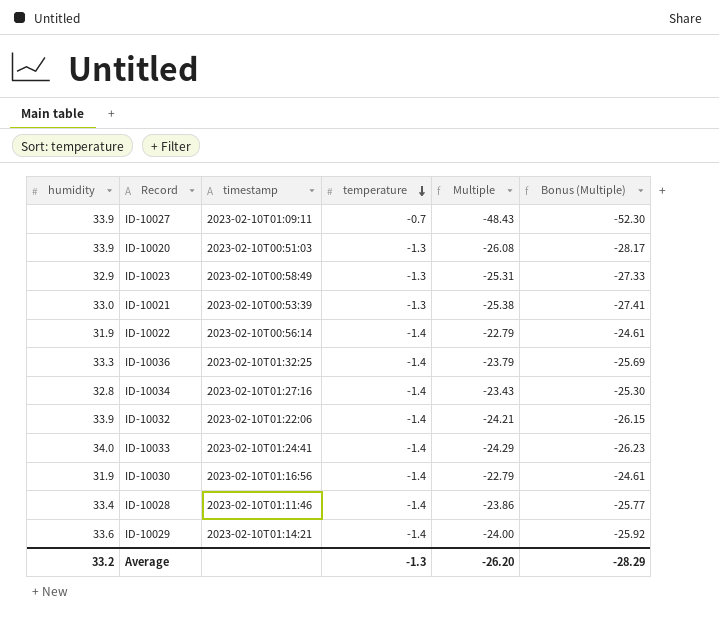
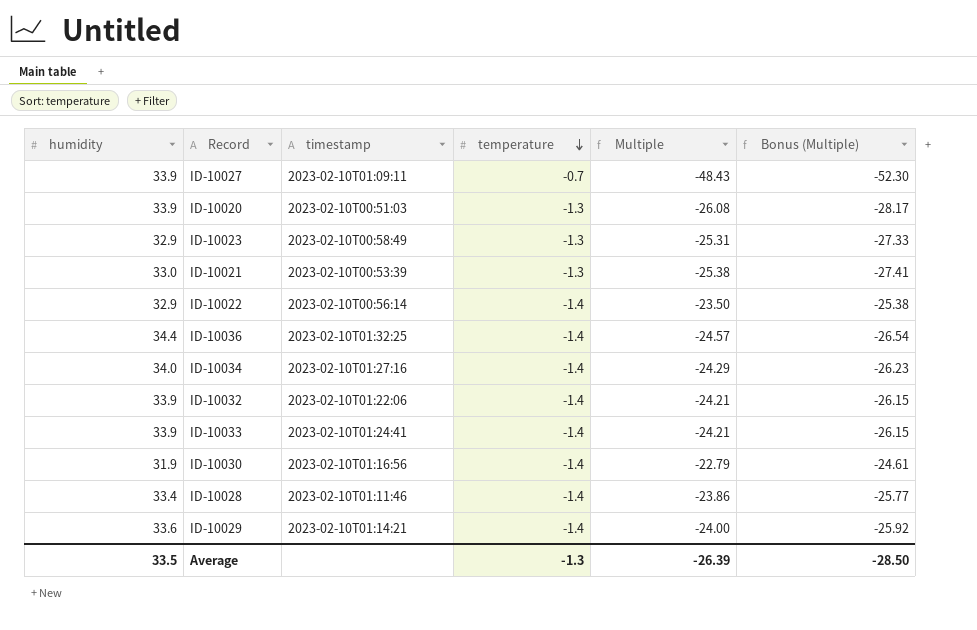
ID-10022 | humidity: 31.9 -> 32.9
ID-10022 | Multiple: -22.79 -> -23.50
ID-10022 | Bonus (Multiple): -24.61 -> -25.38
ID-10036 | humidity: 33.3 -> 34.4
ID-10036 | Multiple: -23.79 -> -24.57
ID-10036 | Bonus (Multiple): -25.69 -> -26.54
ID-10034 | humidity: 32.8 -> 34.0
ID-10034 | Multiple: -23.43 -> -24.29
ID-10034 | Bonus (Multiple): -25.30 -> -26.23
ID-10033 | humidity: 34.0 -> 33.9
ID-10033 | Multiple: -24.29 -> -24.21
ID-10033 | Bonus (Multiple): -26.23 -> -26.15
Average | humidity: 33.2 -> 33.5
Average | Multiple: -26.20 -> -26.39
Average | Bonus (Multiple): -28.29 -> -28.50

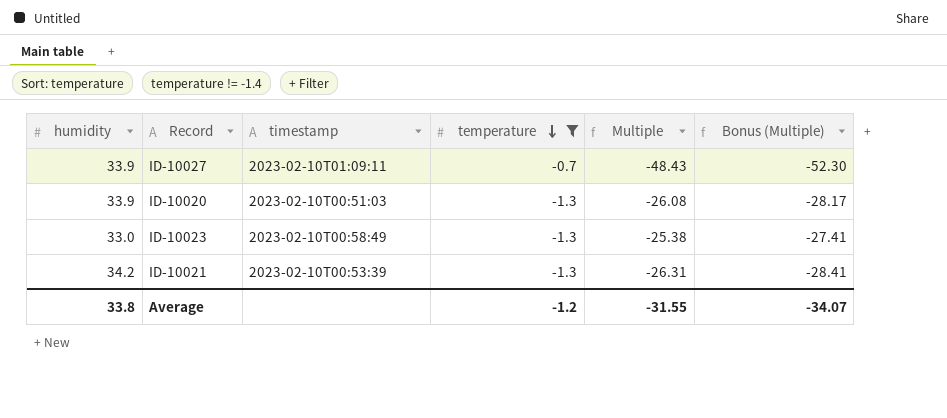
filter: none -> temperature != -1.4
ID-10023 | humidity: 32.9 -> 33.0
ID-10023 | Multiple: -25.31 -> -25.38
ID-10023 | Bonus (Multiple): -27.33 -> -27.41
ID-10021 | humidity: 33.0 -> 34.2
ID-10021 | Multiple: -25.38 -> -26.31
ID-10021 | Bonus (Multiple): -27.41 -> -28.41
Average | humidity: 33.5 -> 33.8
Average | temperature: -1.3 -> -1.2
Average | Multiple: -26.39 -> -31.55
Average | Bonus (Multiple): -28.50 -> -34.07

